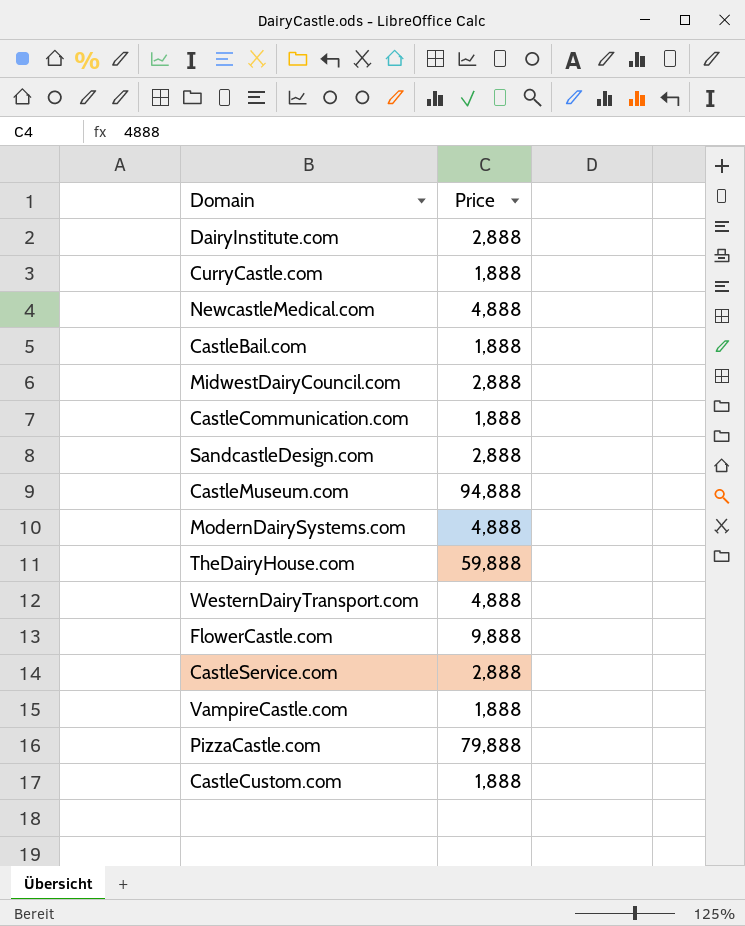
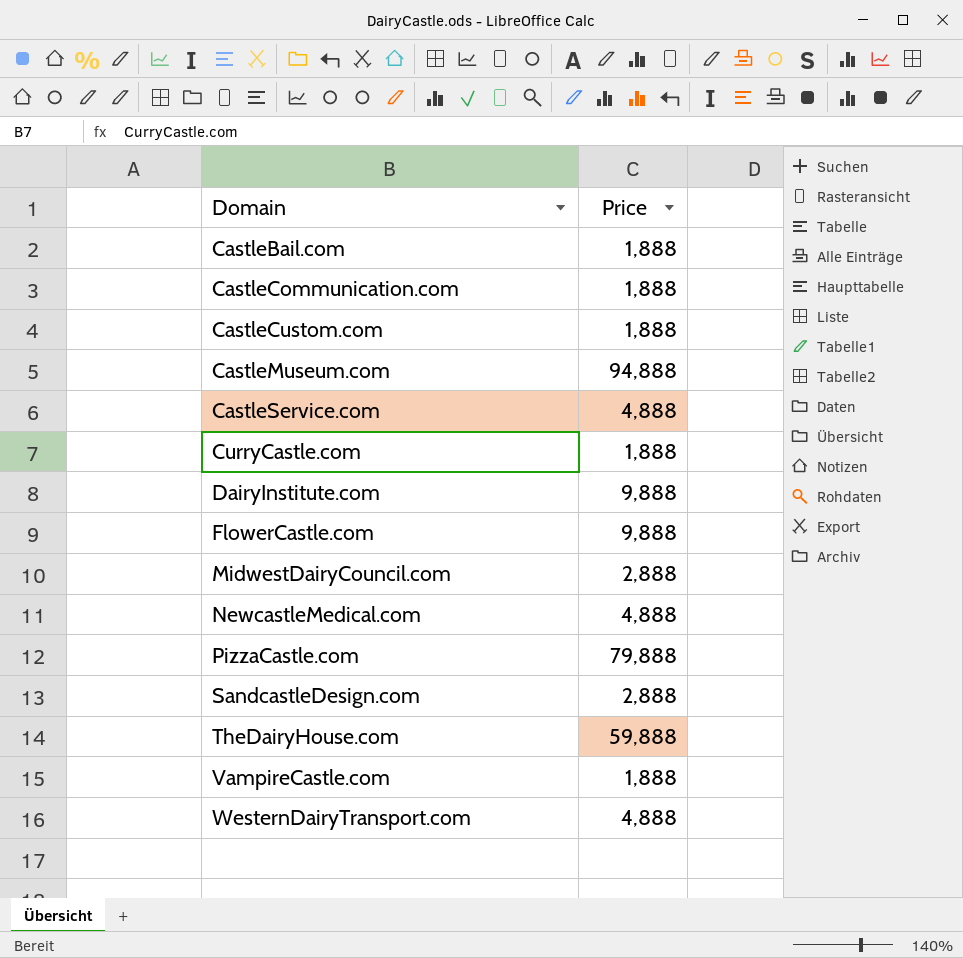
row order: none -> Domain ascending
row ModernDairySystems.com: 4,888 -> none
CastleService.com | Price: 2,888 -> 4,888
DairyInstitute.com | Price: 2,888 -> 9,888

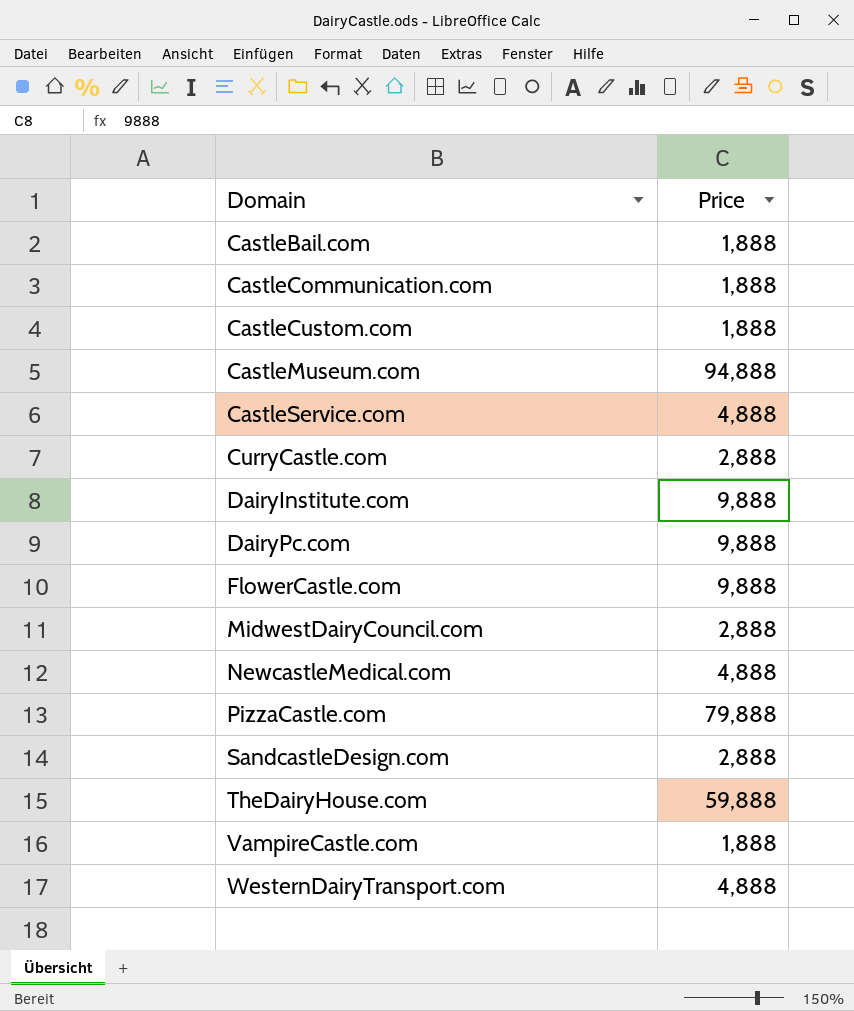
CurryCastle.com | Price: 1,888 -> 2,888
row DairyPc.com: none -> 9,888

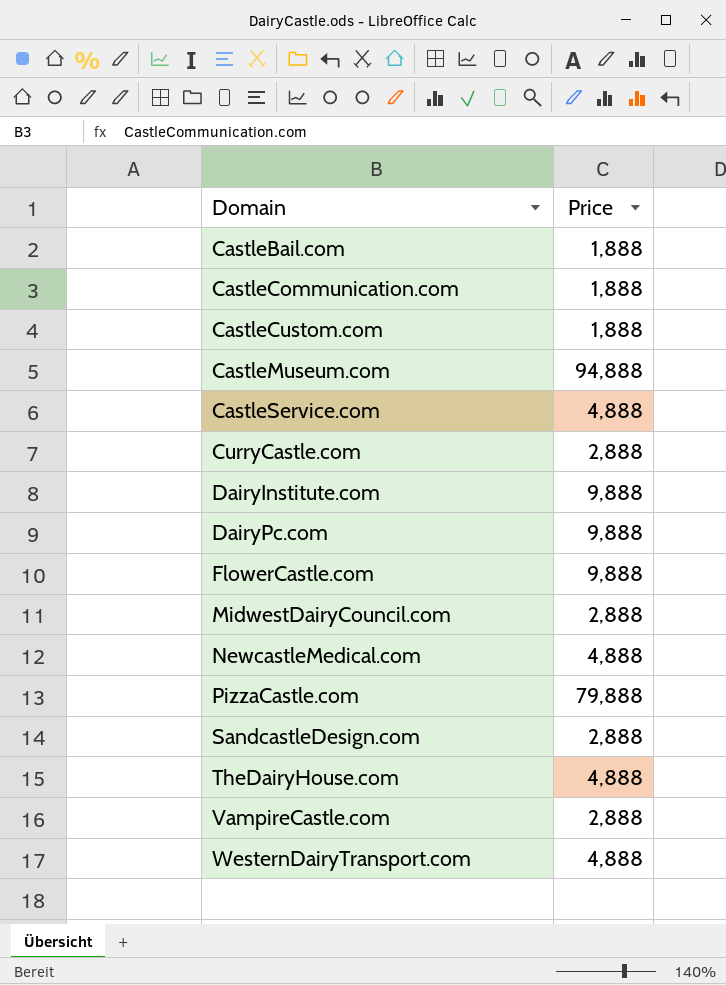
TheDairyHouse.com | Price: 59,888 -> 4,888
VampireCastle.com | Price: 1,888 -> 2,888

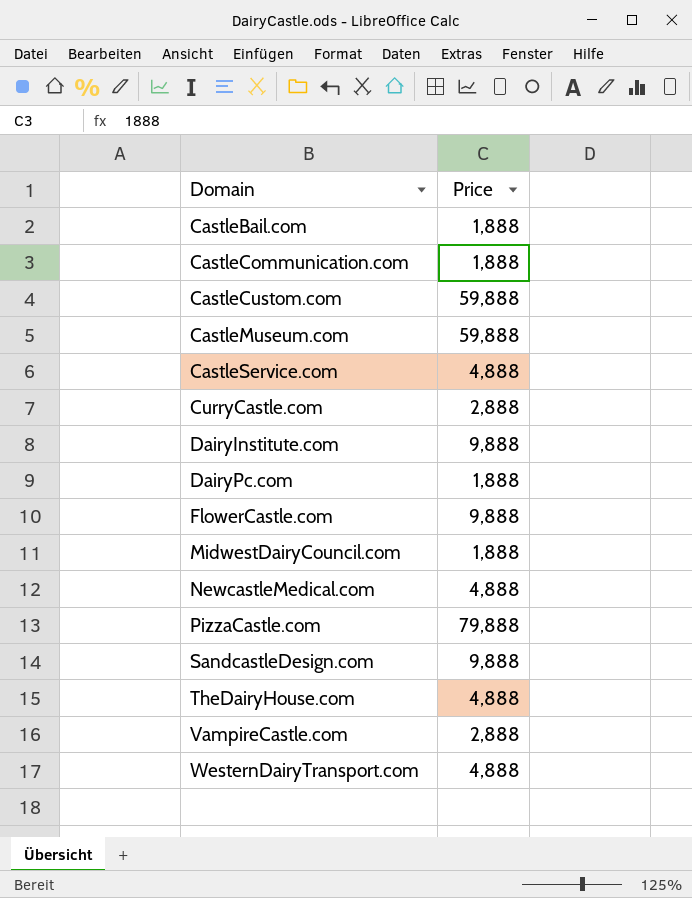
CastleCustom.com | Price: 1,888 -> 59,888
CastleMuseum.com | Price: 94,888 -> 59,888
DairyPc.com | Price: 9,888 -> 1,888
MidwestDairyCouncil.com | Price: 2,888 -> 1,888
SandcastleDesign.com | Price: 2,888 -> 9,888

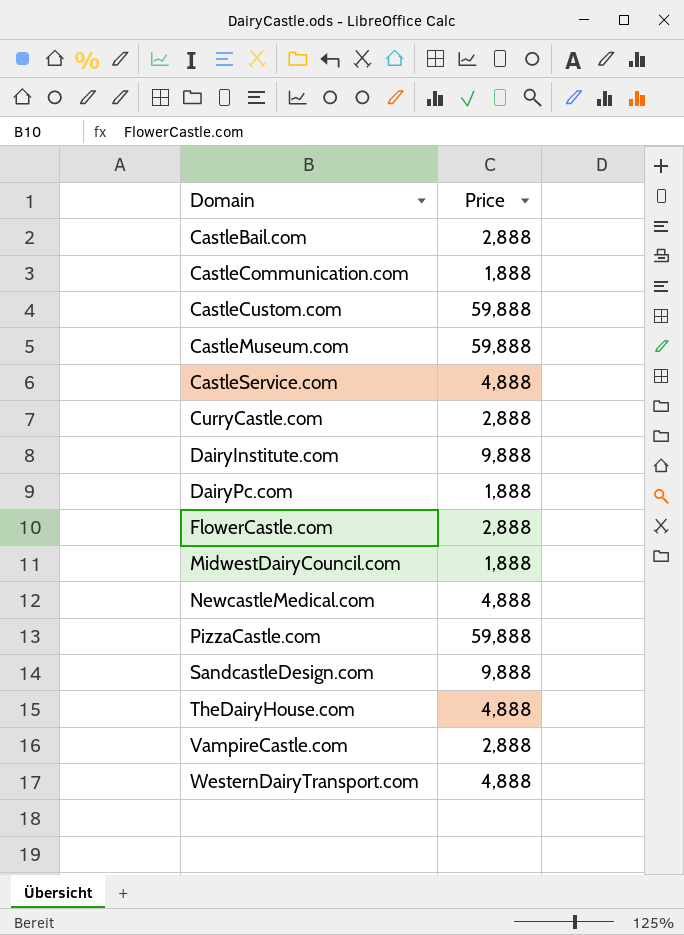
CastleBail.com | Price: 1,888 -> 2,888
FlowerCastle.com | Price: 9,888 -> 2,888
PizzaCastle.com | Price: 79,888 -> 59,888

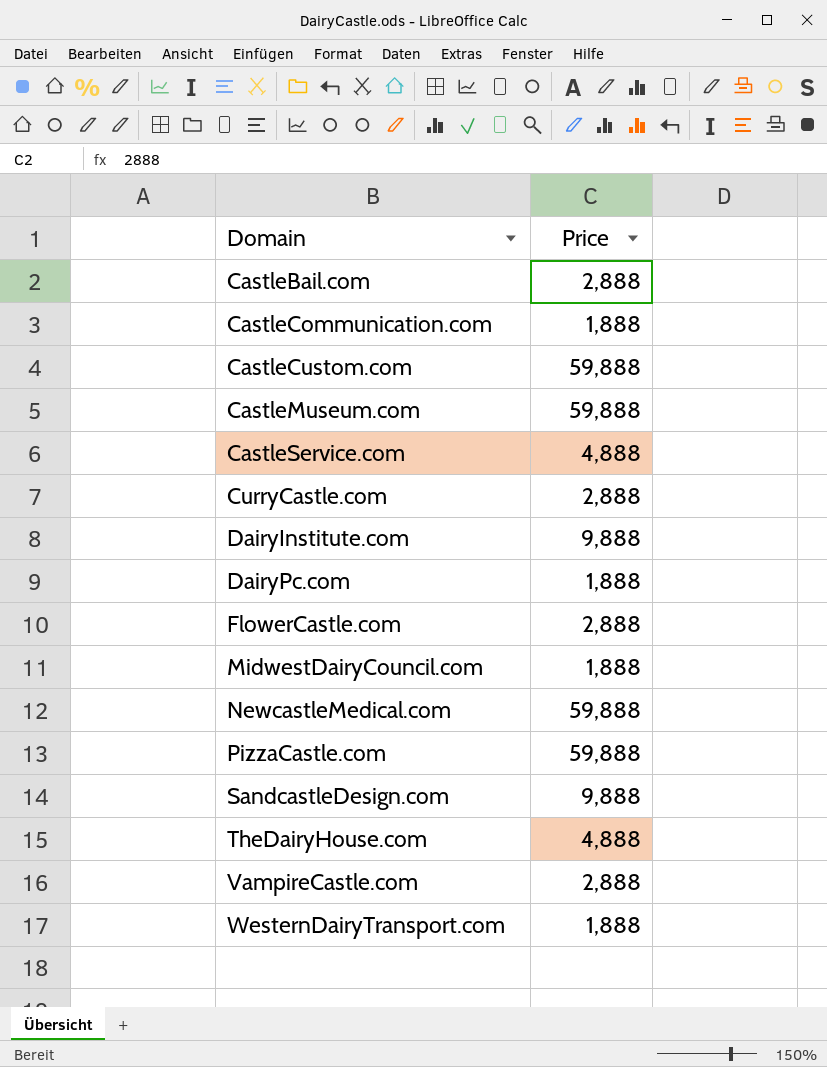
NewcastleMedical.com | Price: 4,888 -> 59,888
WesternDairyTransport.com | Price: 4,888 -> 1,888

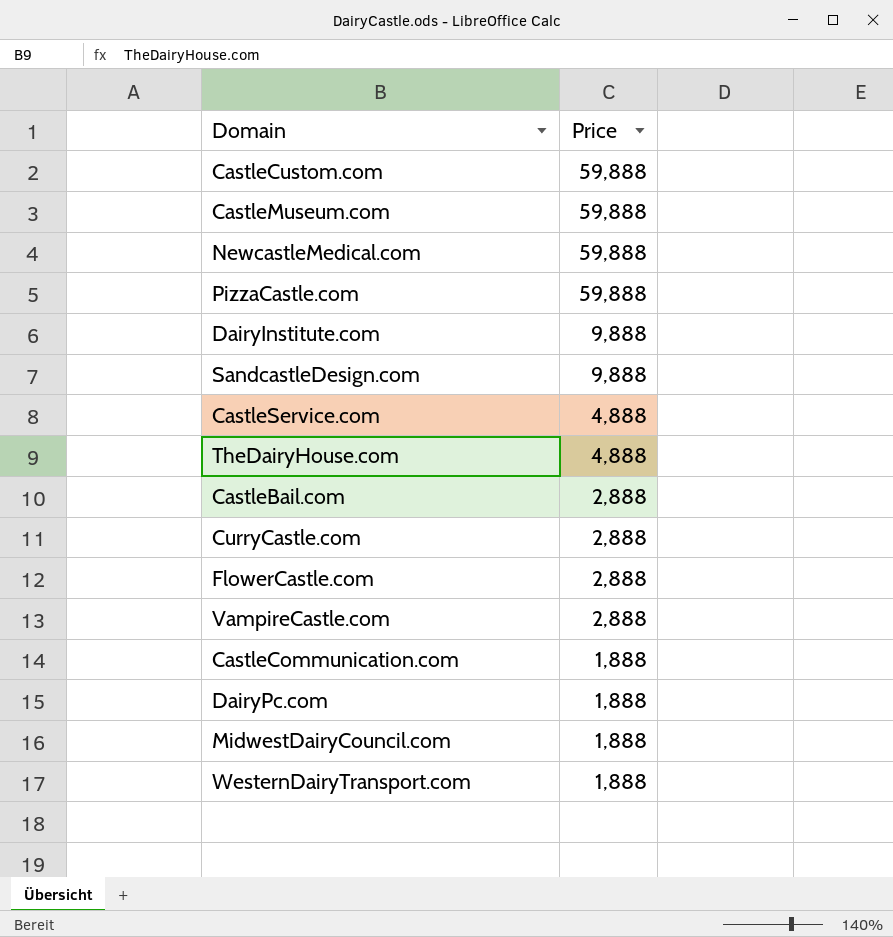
row order: Domain ascending -> Price descending

